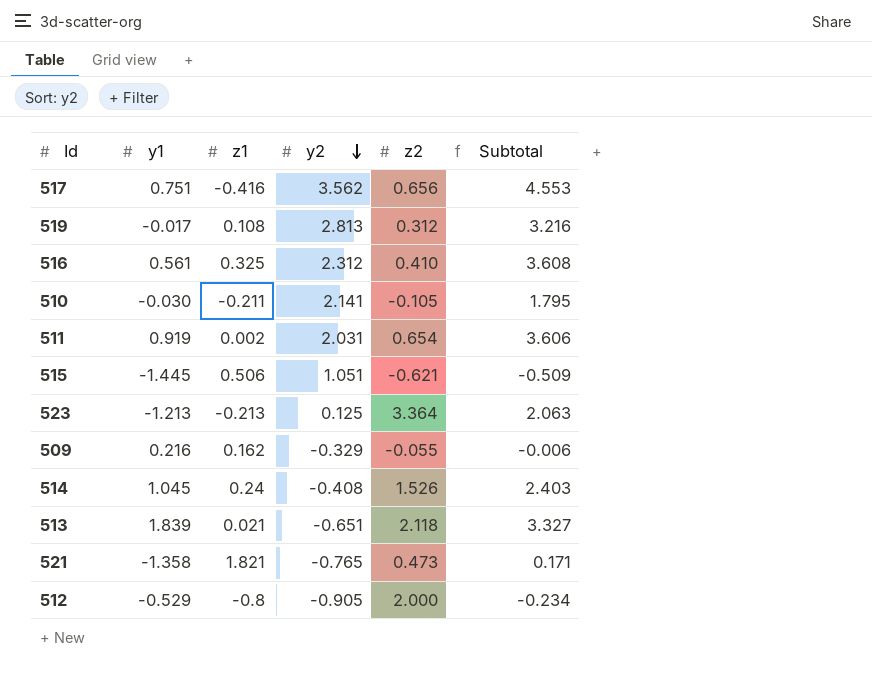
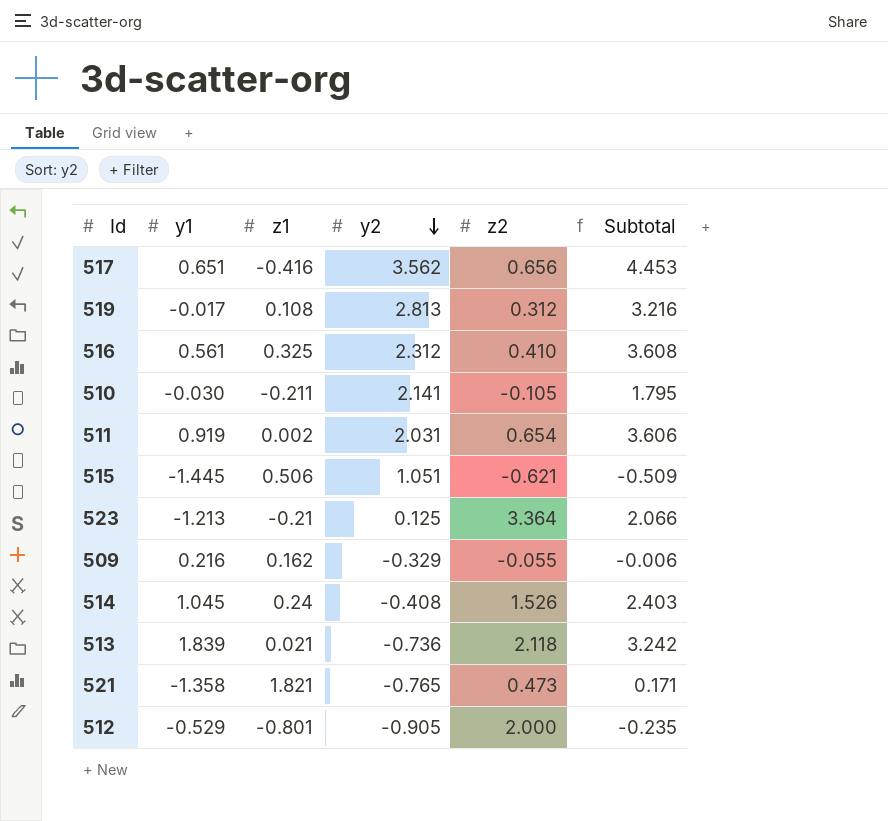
517 | y1: 0.751 -> 0.651
517 | Subtotal: 4.553 -> 4.453
523 | z1: -0.213 -> -0.21
523 | Subtotal: 2.063 -> 2.066
513 | y2: -0.651 -> -0.736
513 | Subtotal: 3.327 -> 3.242
512 | z1: -0.8 -> -0.801
512 | Subtotal: -0.234 -> -0.235

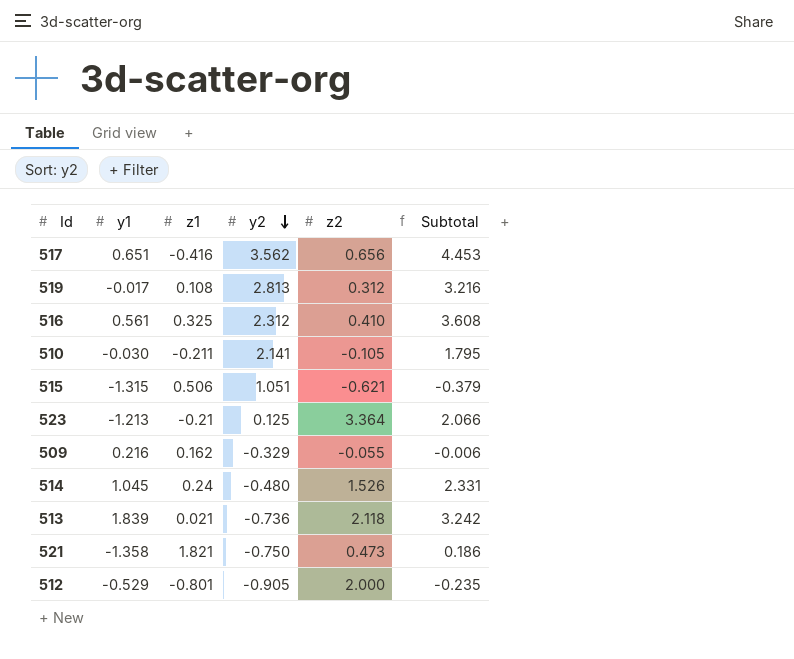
row 511: 0.919 | 0.002 | 2.031 | 0.654 | 3.606 -> none
515 | y1: -1.445 -> -1.315
515 | Subtotal: -0.509 -> -0.379
514 | y2: -0.408 -> -0.480
514 | Subtotal: 2.403 -> 2.331
521 | y2: -0.765 -> -0.750
521 | Subtotal: 0.171 -> 0.186

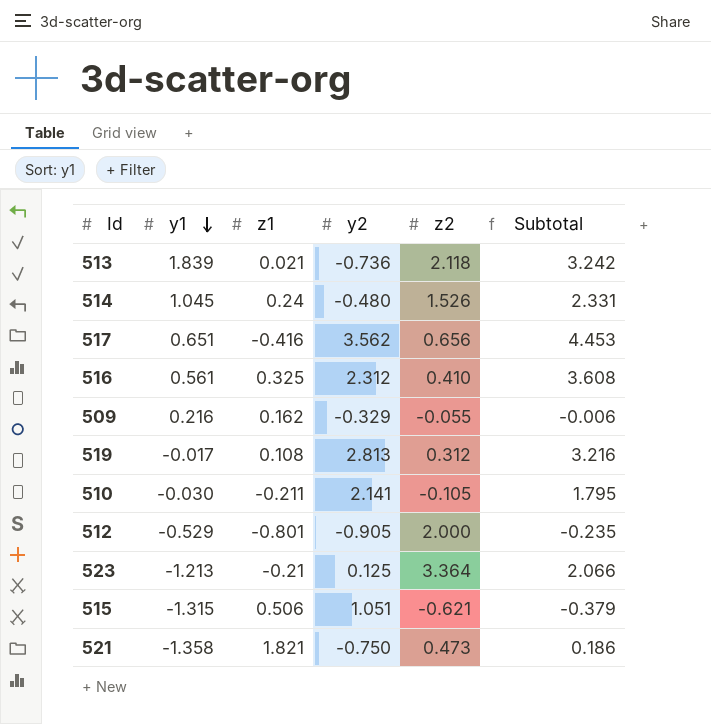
row order: y2 descending -> y1 descending

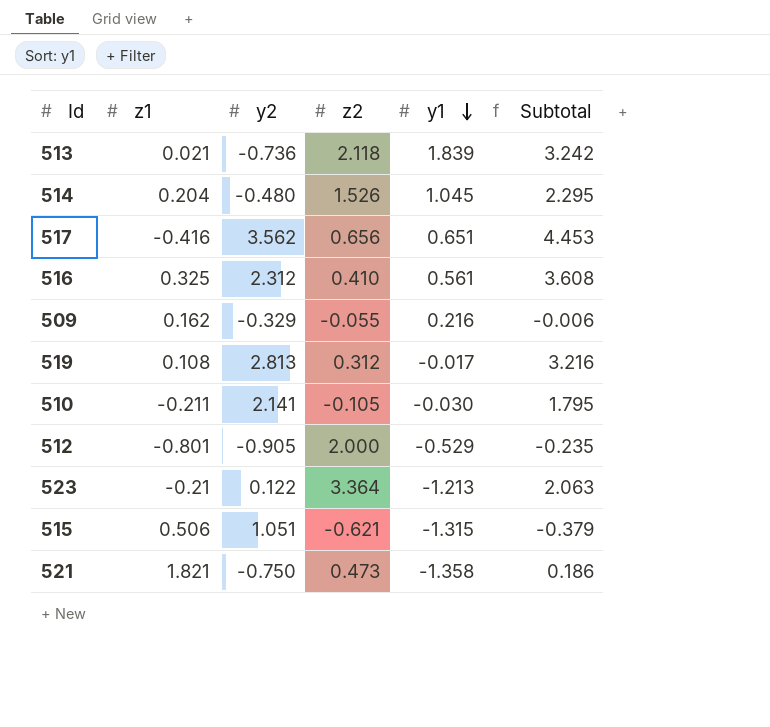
column y1 | position: 2 -> 5
514 | z1: 0.24 -> 0.204
514 | Subtotal: 2.331 -> 2.295
523 | y2: 0.125 -> 0.122
523 | Subtotal: 2.066 -> 2.063

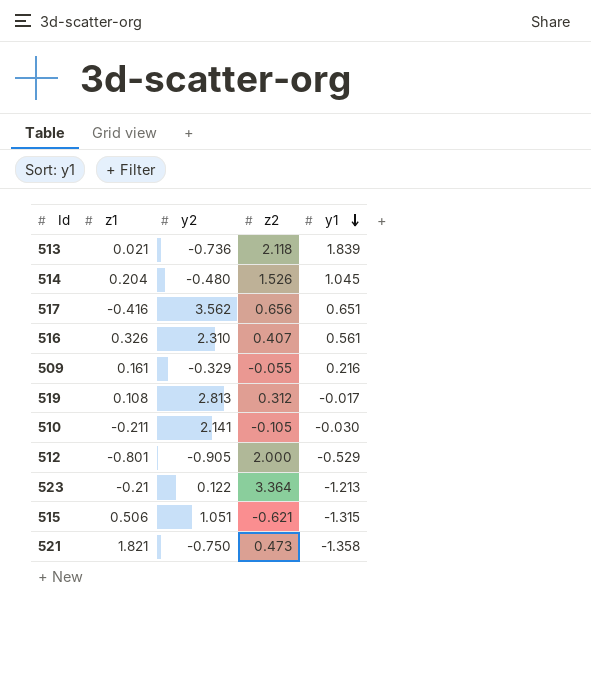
column Subtotal | formula: [z1] + [y2] + [z2] + [y1] -> none
516 | z1: 0.325 -> 0.326
516 | y2: 2.312 -> 2.310
516 | z2: 0.410 -> 0.407
509 | z1: 0.162 -> 0.161

